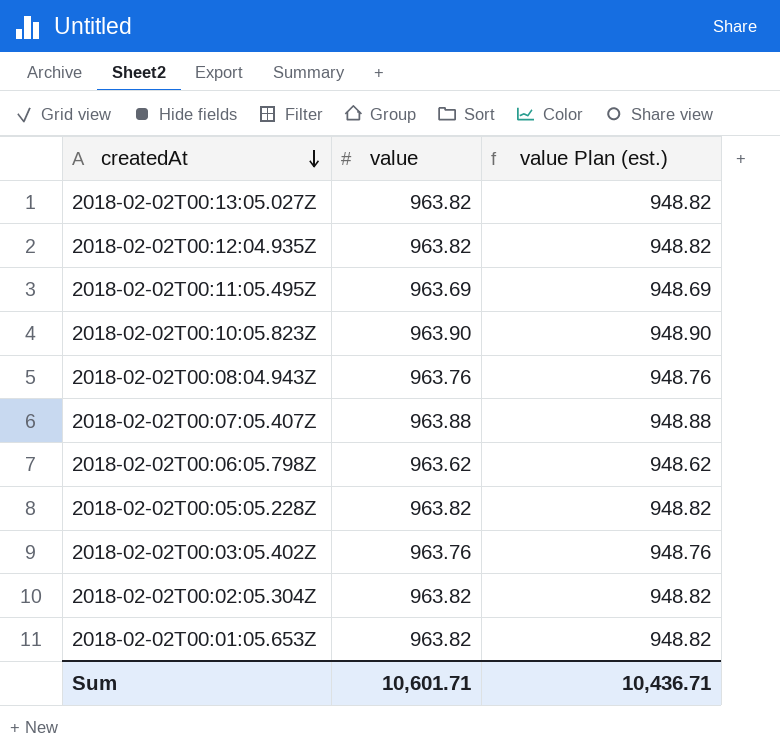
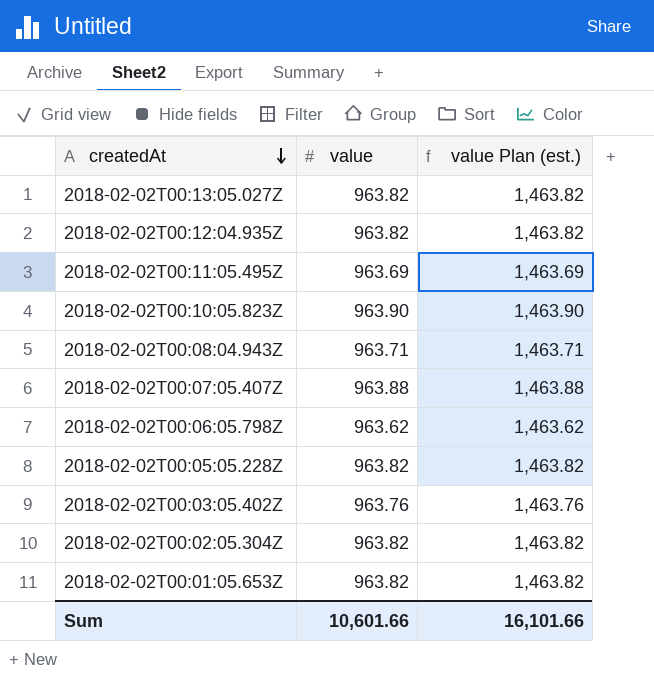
column value Plan (est.) | formula: [value] - 15 -> [value] + 500
2018-02-02T00:08:04.943Z | value: 963.76 -> 963.71
Sum | value: 10,601.71 -> 10,601.66
Sum | value Plan (est.): 10,436.71 -> 16,101.66

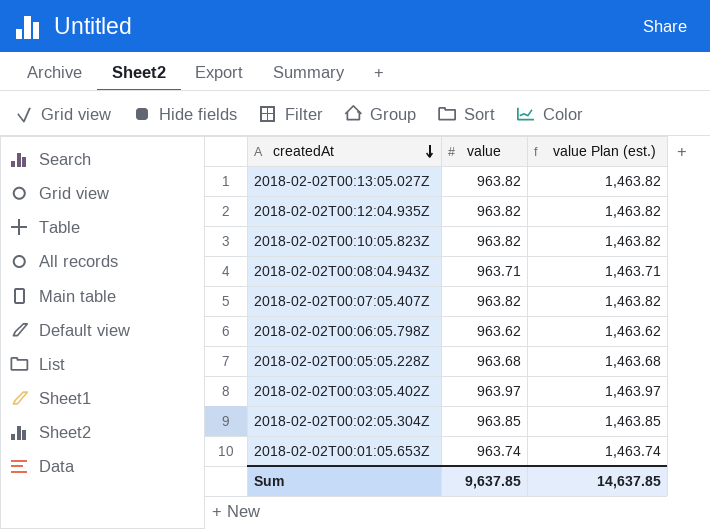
row 2018-02-02T00:11:05.495Z: 963.69 | 1,463.69 -> none
2018-02-02T00:10:05.823Z | value: 963.90 -> 963.82
2018-02-02T00:10:05.823Z | value Plan (est.): 1,463.90 -> 1,463.82
2018-02-02T00:07:05.407Z | value: 963.88 -> 963.82
2018-02-02T00:07:05.407Z | value Plan (est.): 1,463.88 -> 1,463.82
2018-02-02T00:05:05.228Z | value: 963.82 -> 963.68
2018-02-02T00:05:05.228Z | value Plan (est.): 1,463.82 -> 1,463.68
2018-02-02T00:03:05.402Z | value: 963.76 -> 963.97
2018-02-02T00:03:05.402Z | value Plan (est.): 1,463.76 -> 1,463.97
2018-02-02T00:02:05.304Z | value: 963.82 -> 963.85
2018-02-02T00:02:05.304Z | value Plan (est.): 1,463.82 -> 1,463.85
2018-02-02T00:01:05.653Z | value: 963.82 -> 963.74
2018-02-02T00:01:05.653Z | value Plan (est.): 1,463.82 -> 1,463.74
Sum | value: 10,601.66 -> 9,637.85
Sum | value Plan (est.): 16,101.66 -> 14,637.85

